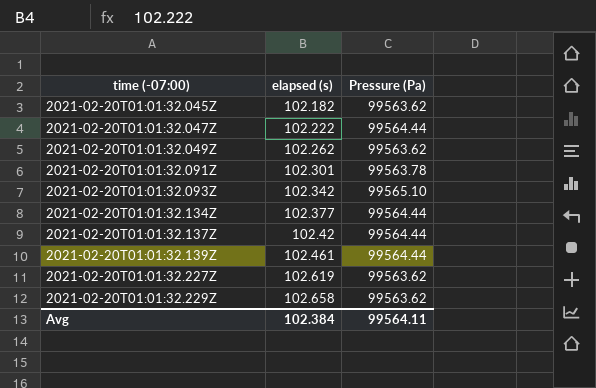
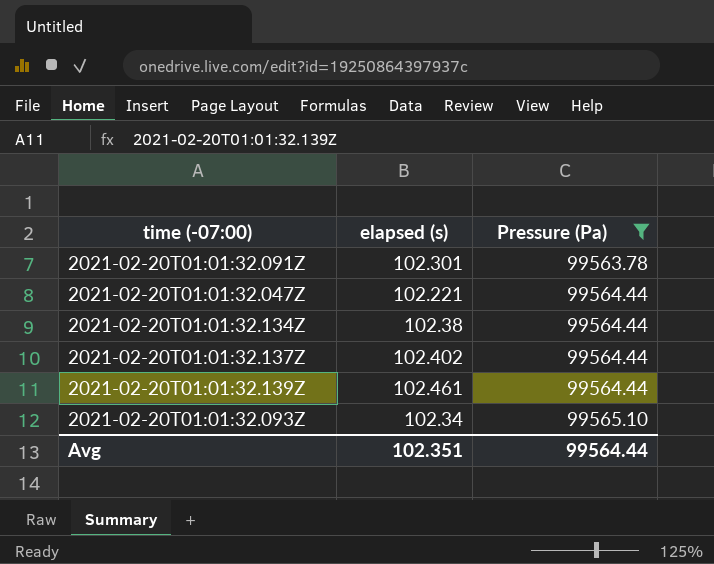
filter: none -> Pressure (Pa) != 99563.62
row order: time (-07:00) ascending -> Pressure (Pa) ascending
2021-02-20T01:01:32.047Z | elapsed (s): 102.222 -> 102.221
2021-02-20T01:01:32.134Z | elapsed (s): 102.377 -> 102.38
2021-02-20T01:01:32.137Z | elapsed (s): 102.42 -> 102.402
2021-02-20T01:01:32.093Z | elapsed (s): 102.342 -> 102.34
Avg | elapsed (s): 102.384 -> 102.351
Avg | Pressure (Pa): 99564.11 -> 99564.44

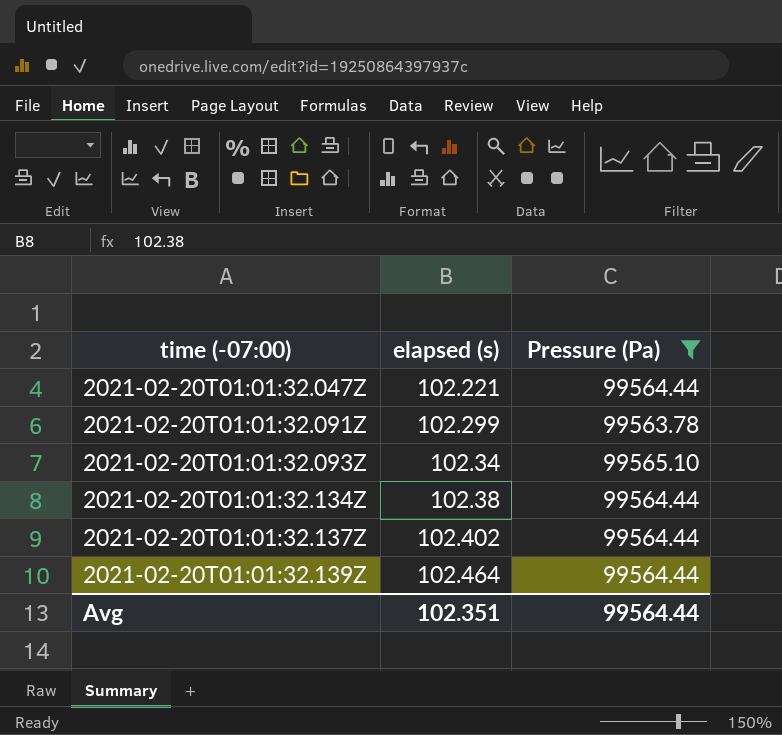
row order: Pressure (Pa) ascending -> time (-07:00) ascending
2021-02-20T01:01:32.091Z | elapsed (s): 102.301 -> 102.299
2021-02-20T01:01:32.139Z | elapsed (s): 102.461 -> 102.464

